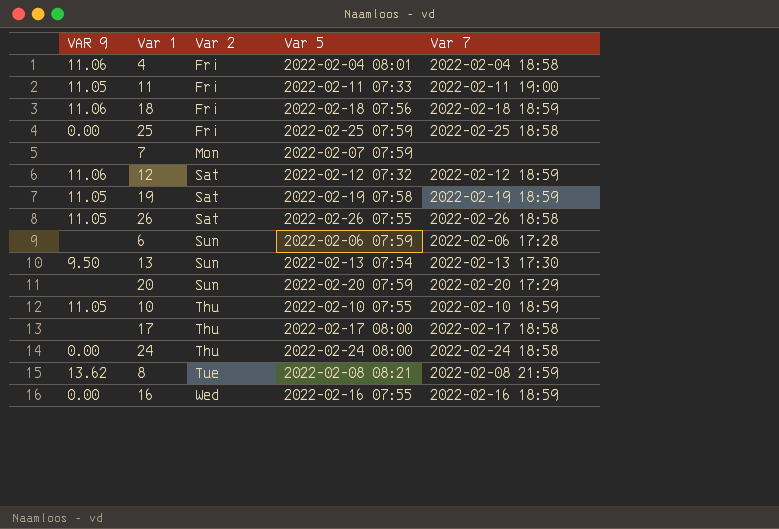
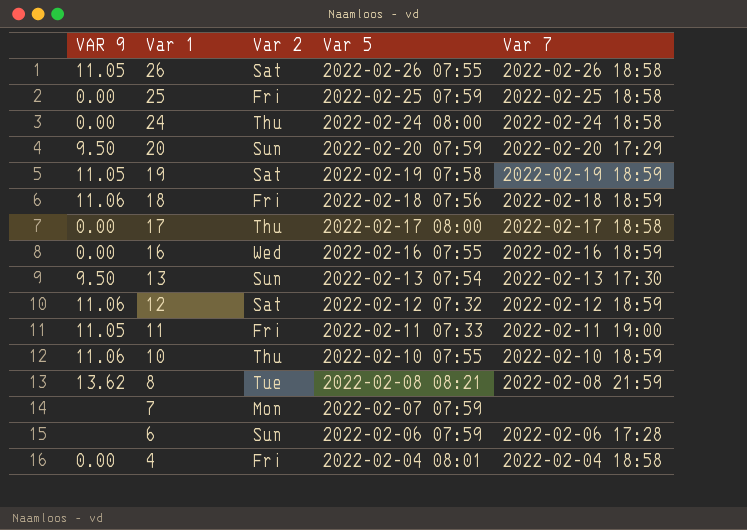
row order: Var 2 ascending -> Var 1 descending
20 | VAR 9: none -> 9.50
17 | VAR 9: none -> 0.00
10 | VAR 9: 11.05 -> 11.06
4 | VAR 9: 11.06 -> 0.00

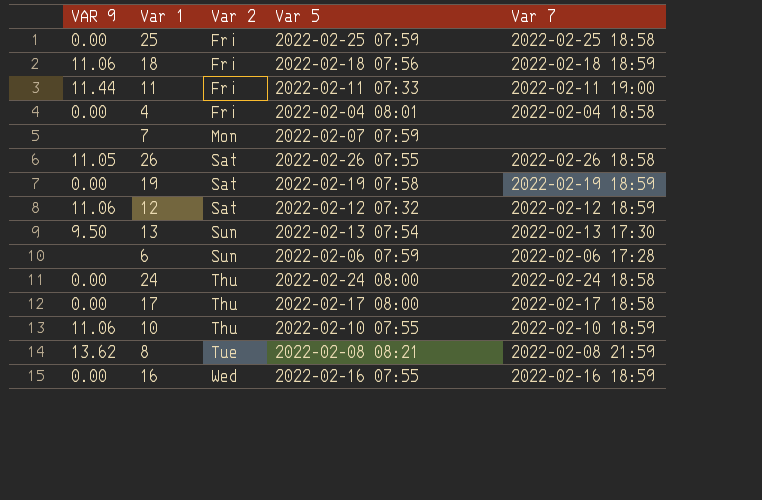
row order: Var 1 descending -> Var 2 ascending
row 20: 9.50 | Sun | 2022-02-20 07:59 | 2022-02-20 17:29 -> none
11 | VAR 9: 11.05 -> 11.44
19 | VAR 9: 11.05 -> 0.00

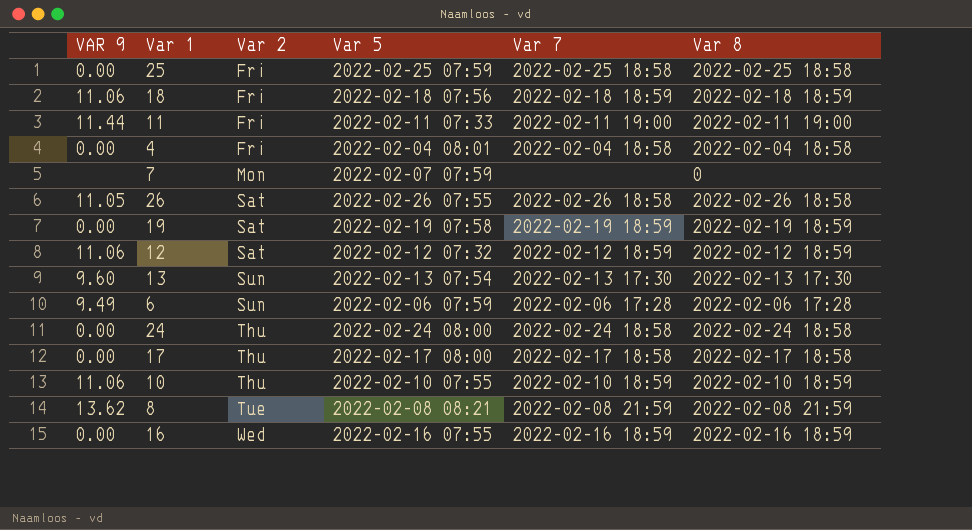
column Var 8 | position: none -> 6
13 | VAR 9: 9.50 -> 9.60
6 | VAR 9: none -> 9.49

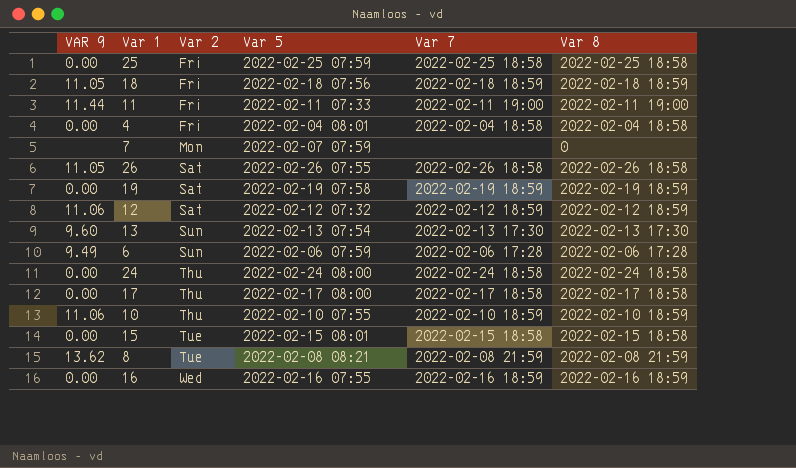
18 | VAR 9: 11.06 -> 11.05
row 15: none -> 0.00 | Tue | 2022-02-15 08:01 | 2022-02-15 18:58 | 2022-02-15 18:58

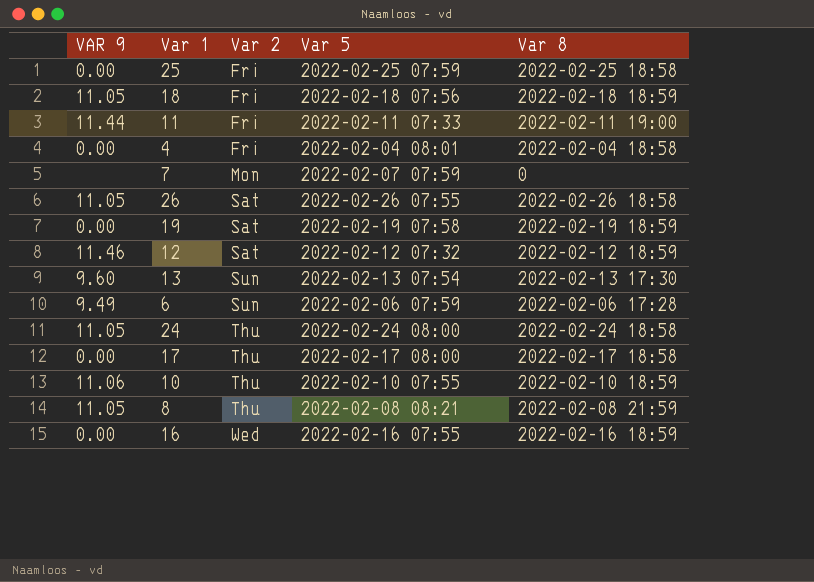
column Var 7 | position: 5 -> none
row 15: 0.00 | Tue | 2022-02-15 08:01 | 2022-02-15 18:58 | 2022-02-15 18:58 -> none
12 | VAR 9: 11.06 -> 11.46
24 | VAR 9: 0.00 -> 11.05
8 | VAR 9: 13.62 -> 11.05
8 | Var 2: Tue -> Thu

